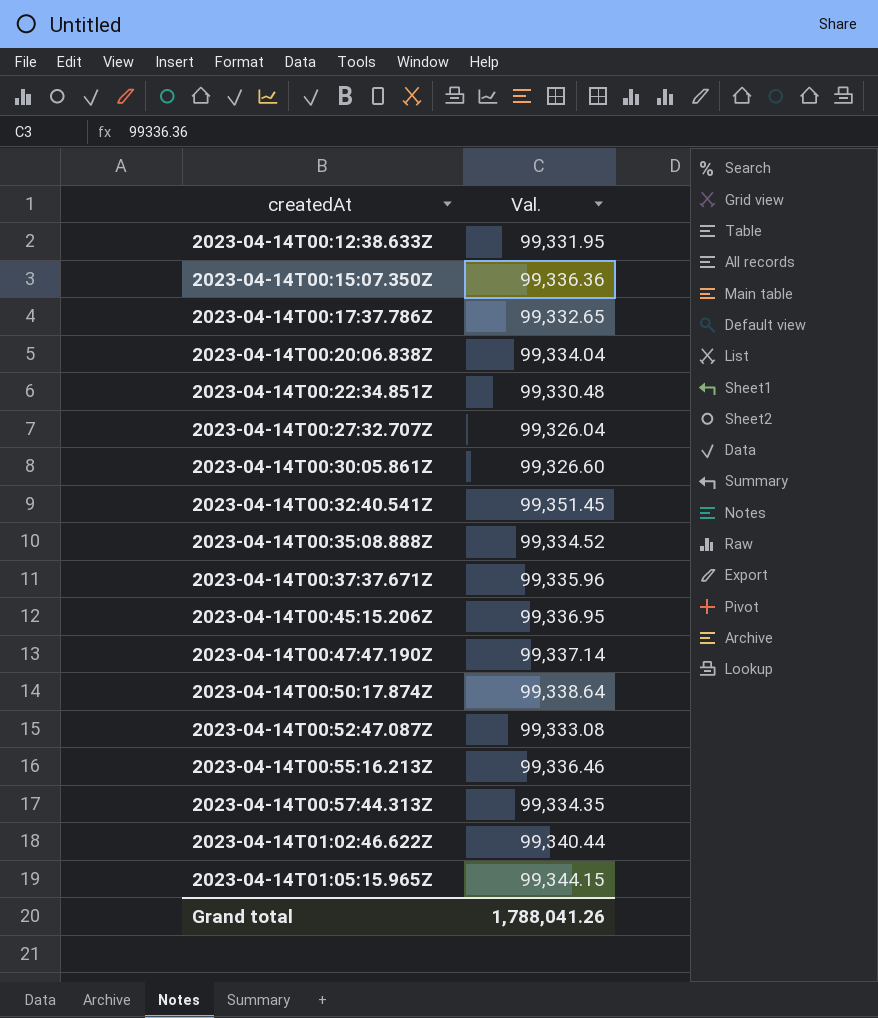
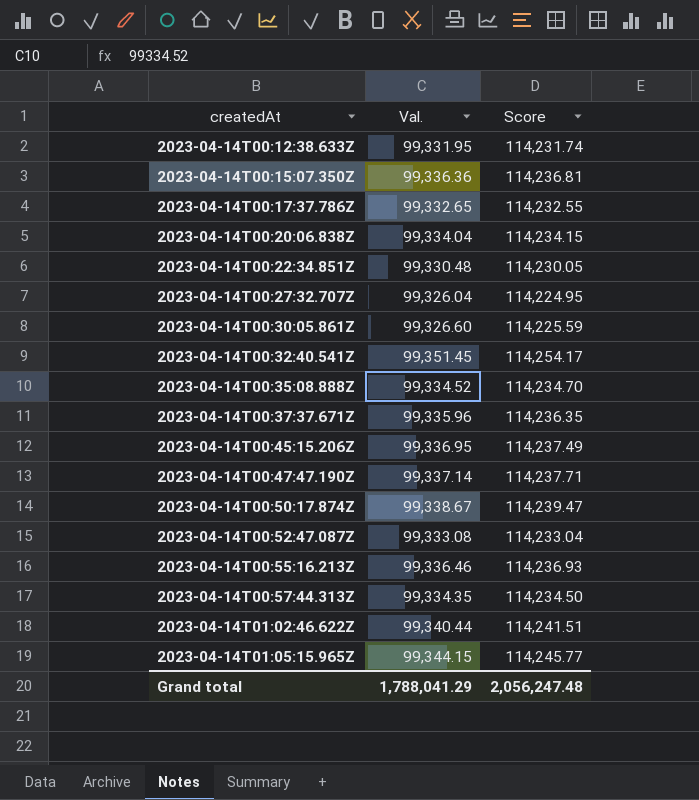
column Score | formula: none -> [Val.] * 1.15
2023-04-14T00:50:17.874Z | Val.: 99,338.64 -> 99,338.67
Grand total | Val.: 1,788,041.26 -> 1,788,041.29

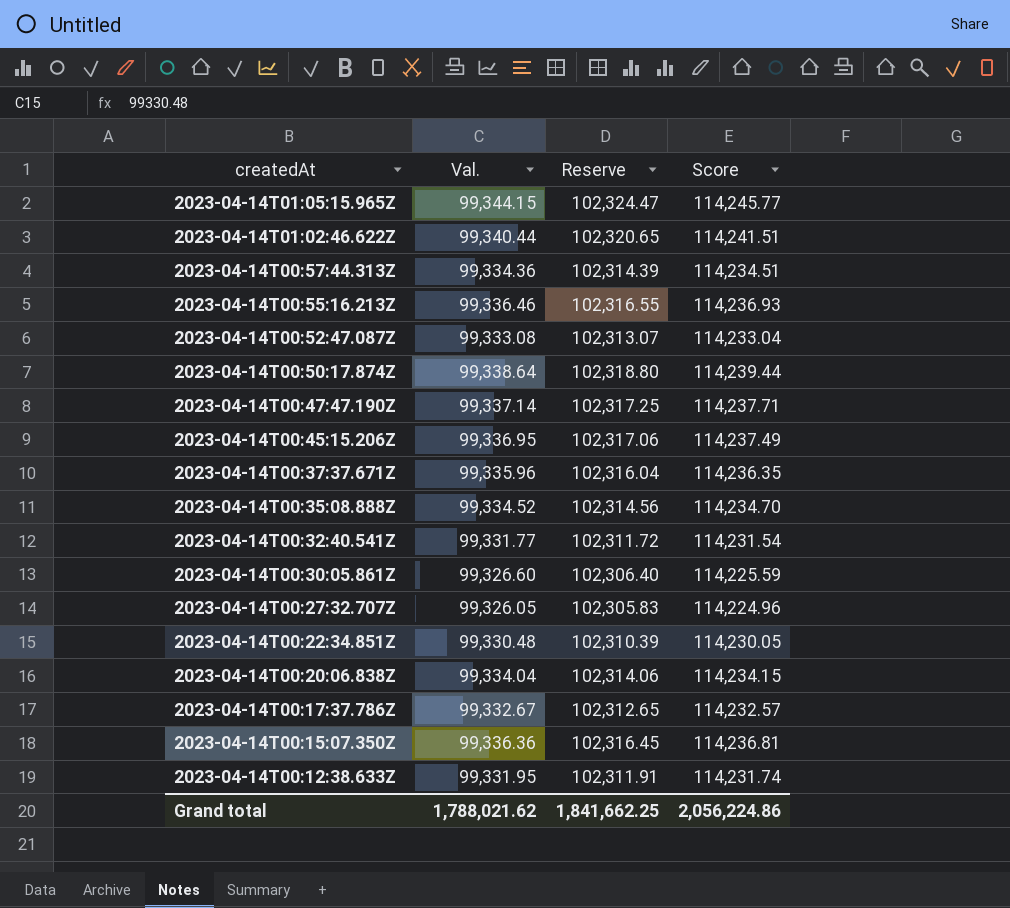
row order: createdAt ascending -> createdAt descending
column Reserve | formula: none -> [Val.] * 1.03
2023-04-14T00:57:44.313Z | Val.: 99,334.35 -> 99,334.36
2023-04-14T00:57:44.313Z | Score: 114,234.50 -> 114,234.51
2023-04-14T00:50:17.874Z | Val.: 99,338.67 -> 99,338.64
2023-04-14T00:50:17.874Z | Score: 114,239.47 -> 114,239.44
2023-04-14T00:32:40.541Z | Val.: 99,351.45 -> 99,331.77
2023-04-14T00:32:40.541Z | Score: 114,254.17 -> 114,231.54
2023-04-14T00:27:32.707Z | Val.: 99,326.04 -> 99,326.05
2023-04-14T00:27:32.707Z | Score: 114,224.95 -> 114,224.96
2023-04-14T00:17:37.786Z | Val.: 99,332.65 -> 99,332.67
2023-04-14T00:17:37.786Z | Score: 114,232.55 -> 114,232.57
Grand total | Val.: 1,788,041.29 -> 1,788,021.62
Grand total | Score: 2,056,247.48 -> 2,056,224.86

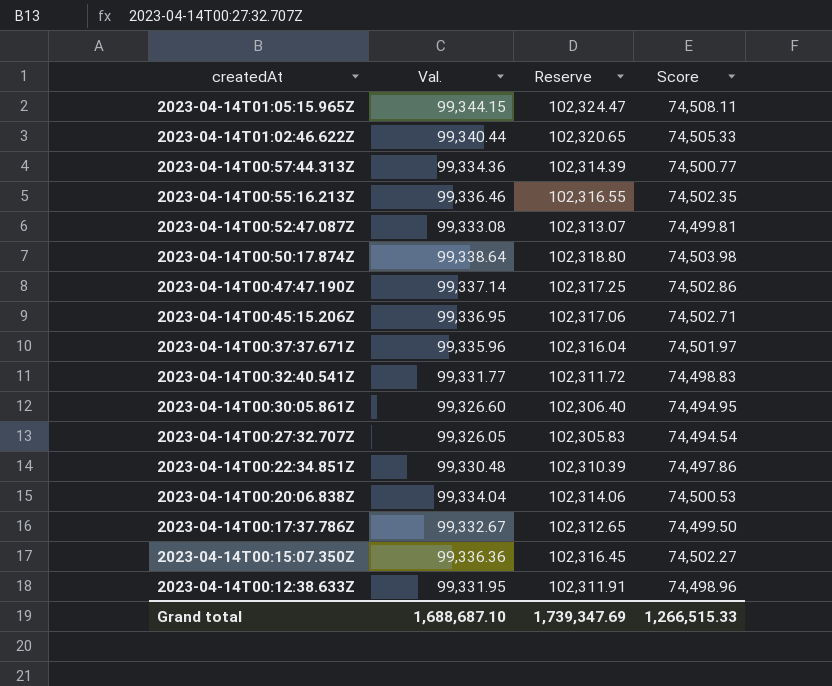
column Score | formula: [Val.] * 1.15 -> [Val.] * 0.75
row 2023-04-14T00:35:08.888Z: 99,334.52 | 102,314.56 | 114,234.70 -> none
Grand total | Val.: 1,788,021.62 -> 1,688,687.10
Grand total | Reserve: 1,841,662.25 -> 1,739,347.69
Grand total | Score: 2,056,224.86 -> 1,266,515.33

